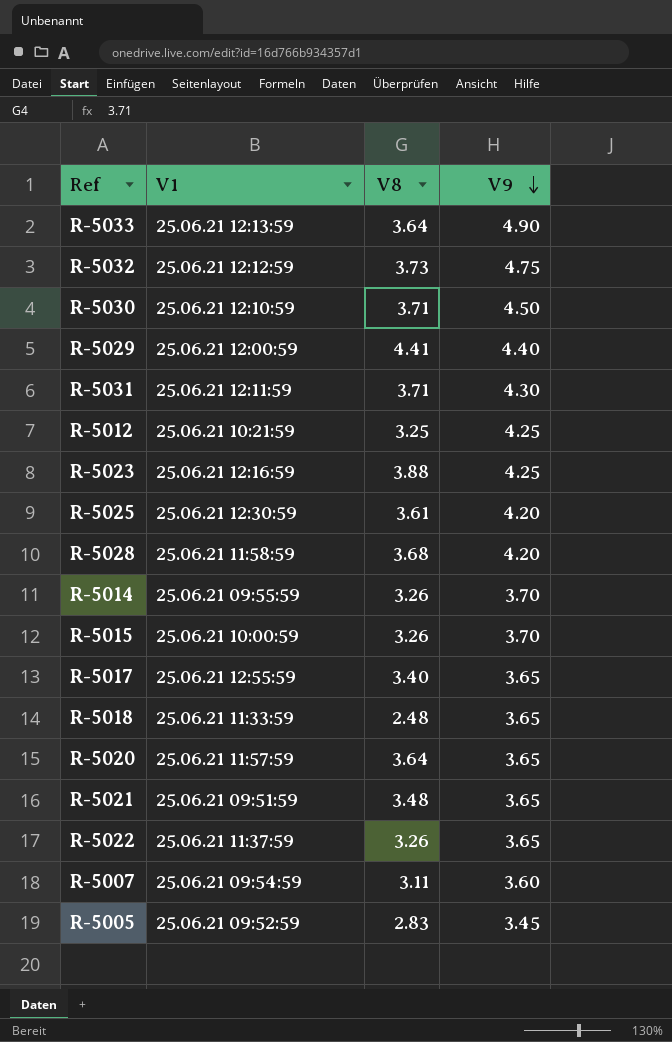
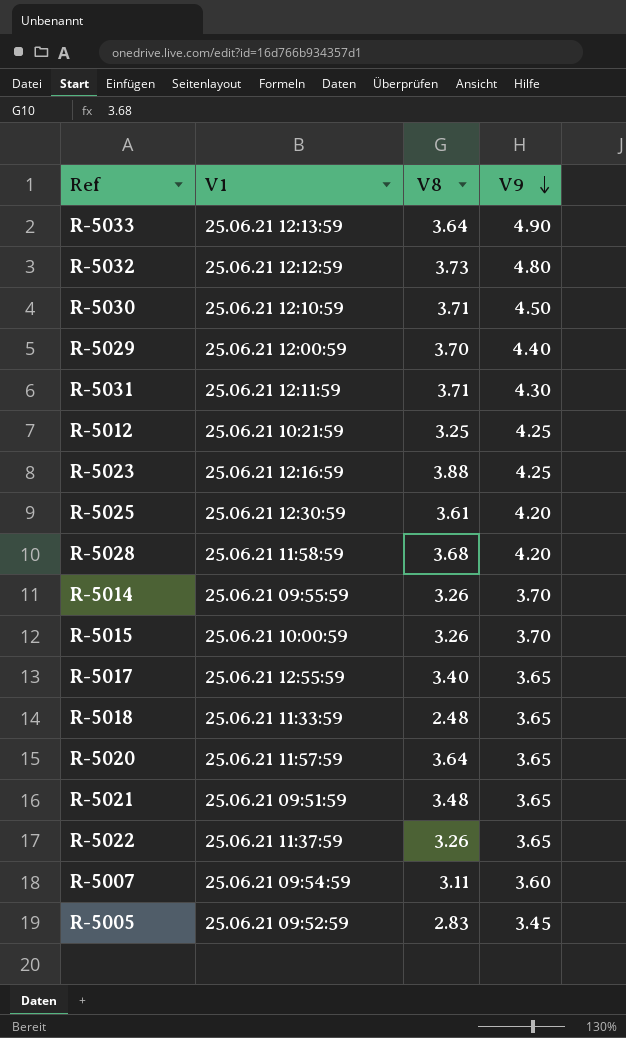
R-5032 | V9: 4.75 -> 4.80
R-5029 | V8: 4.41 -> 3.70

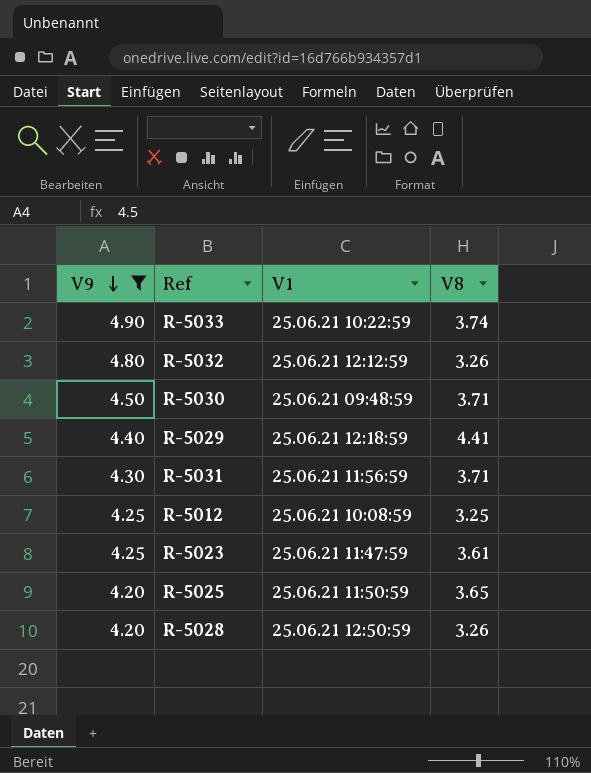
filter: none -> V9 >= 4.20
column V9 | position: 4 -> 1
R-5033 | V1: 25.06.21 12:13:59 -> 25.06.21 10:22:59
R-5033 | V8: 3.64 -> 3.74
R-5032 | V8: 3.73 -> 3.26
R-5030 | V1: 25.06.21 12:10:59 -> 25.06.21 09:48:59
R-5029 | V1: 25.06.21 12:00:59 -> 25.06.21 12:18:59
R-5029 | V8: 3.70 -> 4.41
R-5031 | V1: 25.06.21 12:11:59 -> 25.06.21 11:56:59
R-5012 | V1: 25.06.21 10:21:59 -> 25.06.21 10:08:59
R-5023 | V1: 25.06.21 12:16:59 -> 25.06.21 11:47:59
R-5023 | V8: 3.88 -> 3.61
R-5025 | V1: 25.06.21 12:30:59 -> 25.06.21 11:50:59
R-5025 | V8: 3.61 -> 3.65
R-5028 | V1: 25.06.21 11:58:59 -> 25.06.21 12:50:59
R-5028 | V8: 3.68 -> 3.26

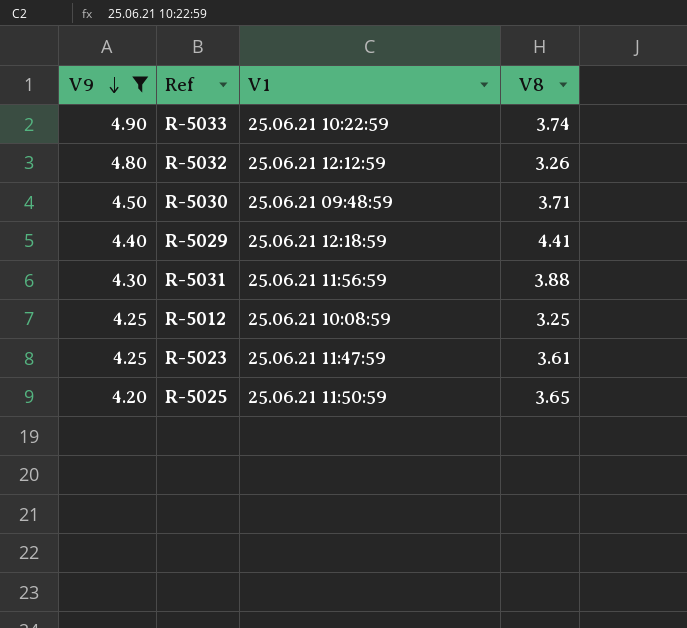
row R-5028: 4.20 | 25.06.21 12:50:59 | 3.26 -> none
R-5031 | V8: 3.71 -> 3.88

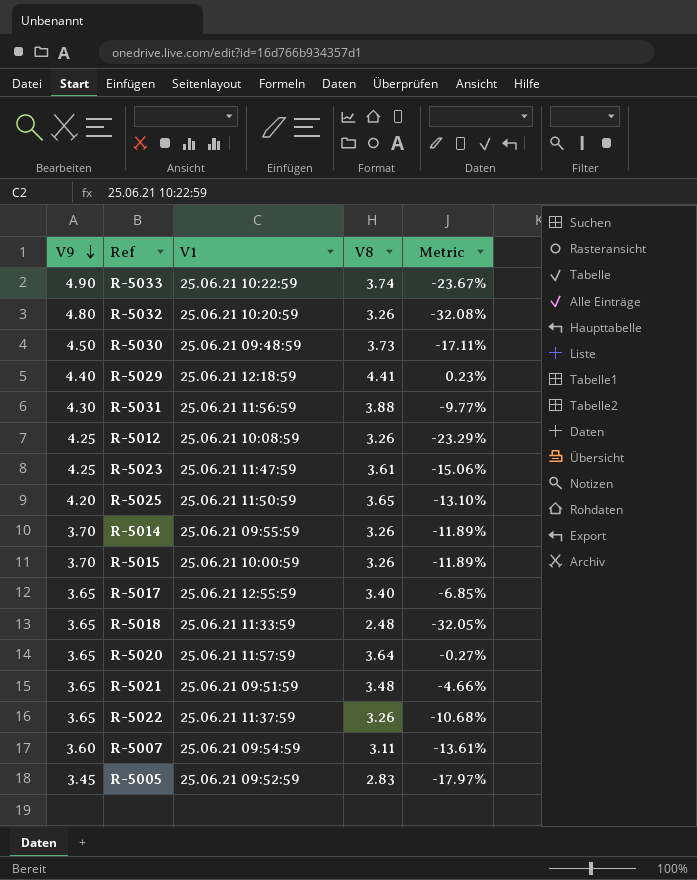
filter: V9 >= 4.20 -> none
column Metric | formula: none -> ([V8] - [V9]) / [V9]
R-5032 | V1: 25.06.21 12:12:59 -> 25.06.21 10:20:59
R-5030 | V8: 3.71 -> 3.73
R-5012 | V8: 3.25 -> 3.26

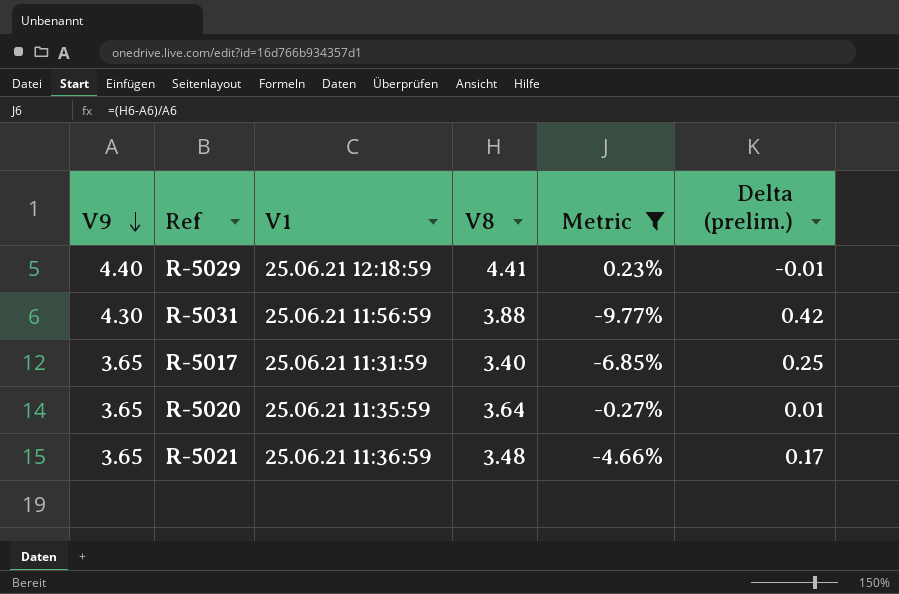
filter: none -> Metric >= -9.77%
column Delta (prelim.) | formula: none -> [V9] - [V8]
R-5017 | V1: 25.06.21 12:55:59 -> 25.06.21 11:31:59
R-5020 | V1: 25.06.21 11:57:59 -> 25.06.21 11:35:59
R-5021 | V1: 25.06.21 09:51:59 -> 25.06.21 11:36:59

